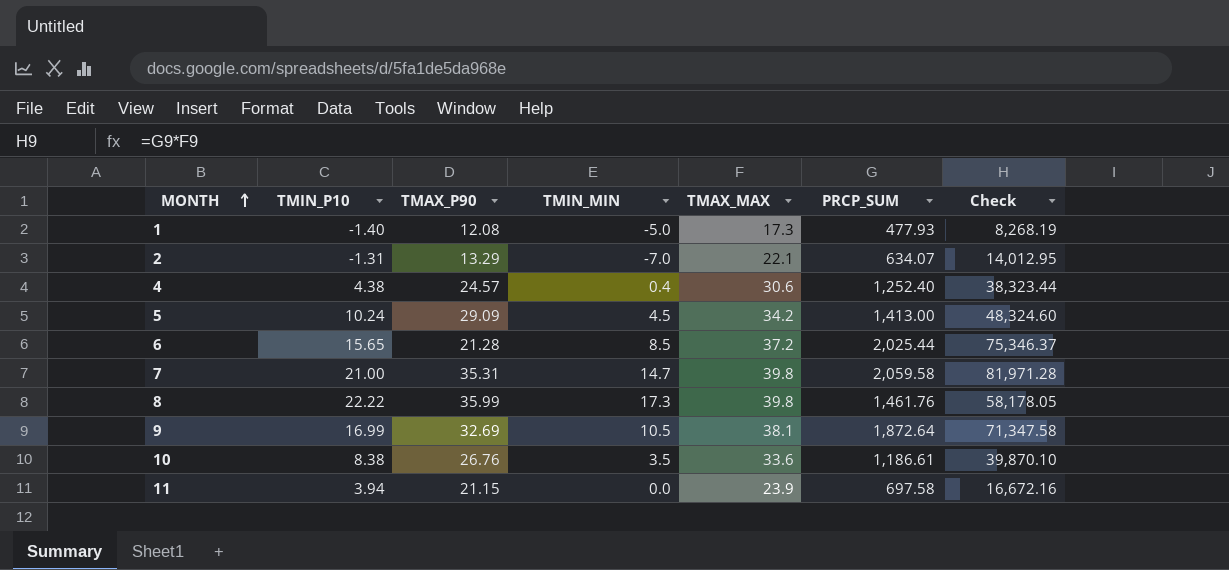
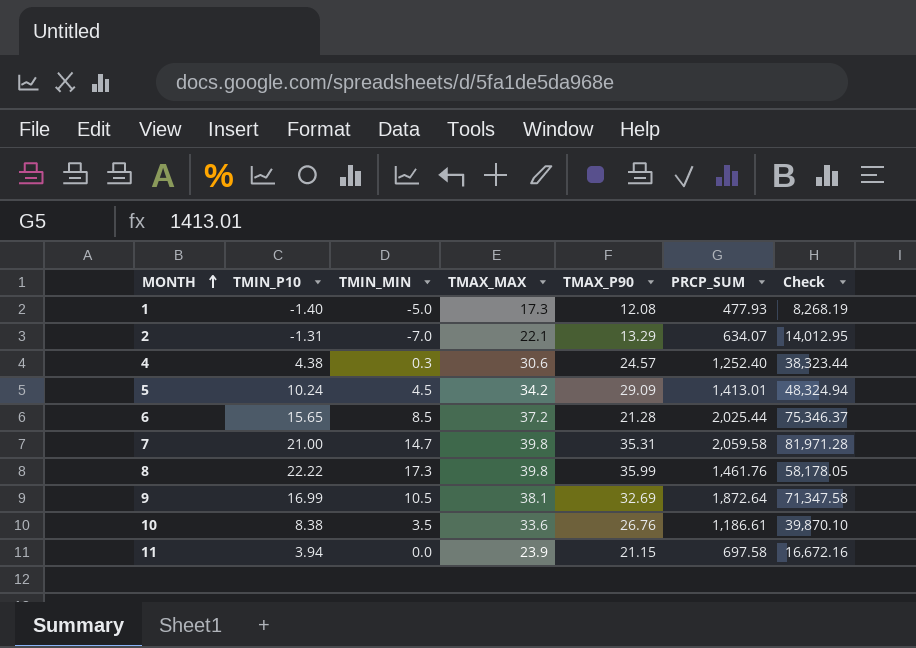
column TMAX_P90 | position: 3 -> 5
4 | TMIN_MIN: 0.4 -> 0.3
5 | PRCP_SUM: 1,413.00 -> 1,413.01
5 | Check: 48,324.60 -> 48,324.94

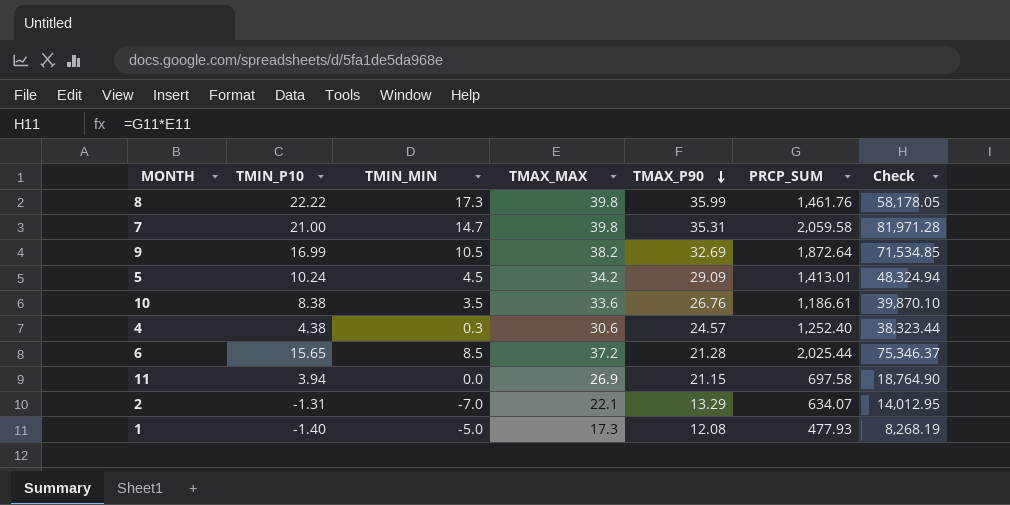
row order: MONTH ascending -> TMAX_P90 descending
9 | TMAX_MAX: 38.1 -> 38.2
9 | Check: 71,347.58 -> 71,534.85
11 | TMAX_MAX: 23.9 -> 26.9
11 | Check: 16,672.16 -> 18,764.90

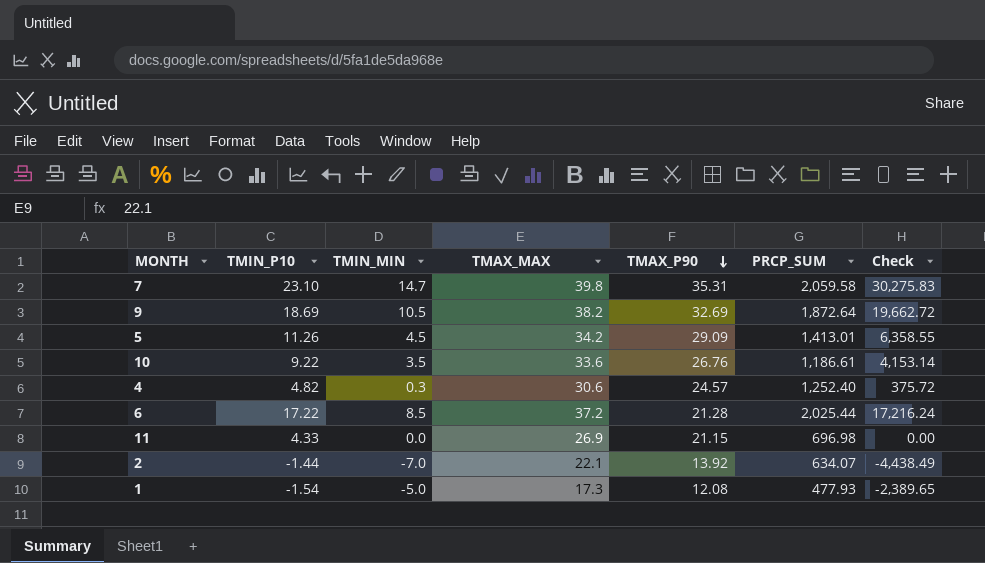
column Check | formula: [TMAX_MAX] * [PRCP_SUM] -> [TMIN_MIN] * [PRCP_SUM]
row 8: 22.22 | 17.3 | 39.8 | 35.99 | 1,461.76 | 58,178.05 -> none
7 | TMIN_P10: 21.00 -> 23.10
9 | TMIN_P10: 16.99 -> 18.69
5 | TMIN_P10: 10.24 -> 11.26
10 | TMIN_P10: 8.38 -> 9.22
4 | TMIN_P10: 4.38 -> 4.82
6 | TMIN_P10: 15.65 -> 17.22
11 | TMIN_P10: 3.94 -> 4.33
11 | PRCP_SUM: 697.58 -> 696.98
2 | TMIN_P10: -1.31 -> -1.44
2 | TMAX_P90: 13.29 -> 13.92
1 | TMIN_P10: -1.40 -> -1.54

